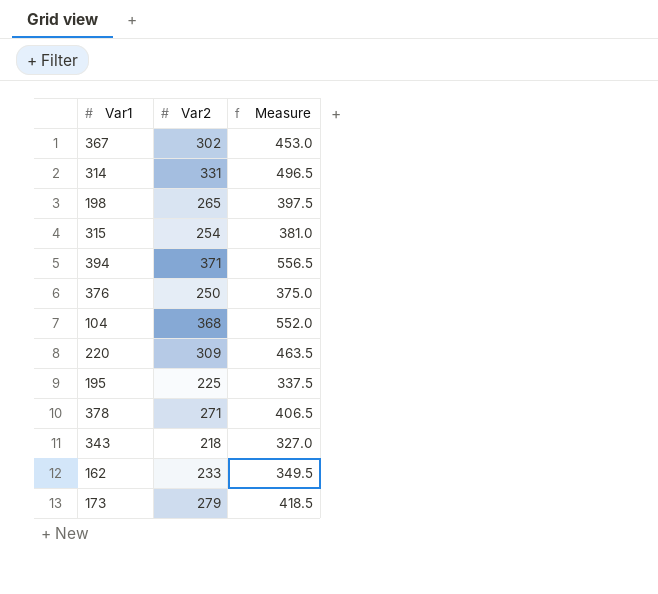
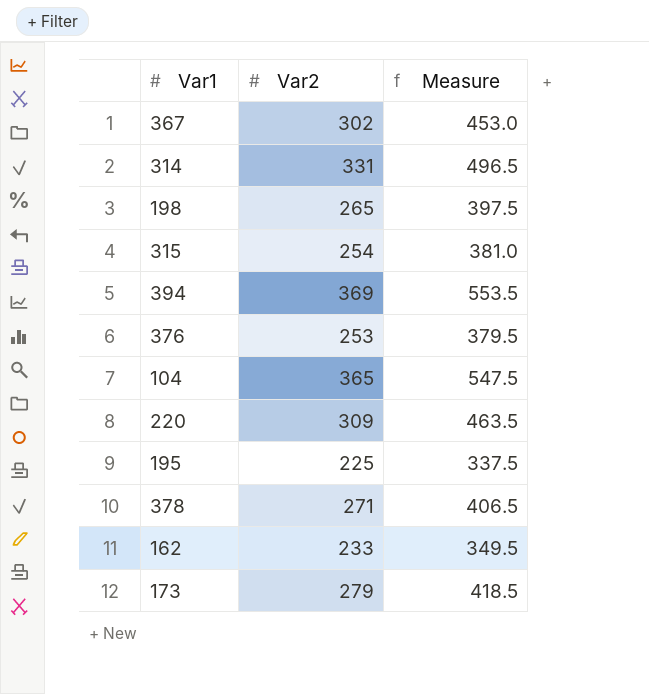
row 343: 218 | 327.0 -> none
394 | Var2: 371 -> 369
394 | Measure: 556.5 -> 553.5
376 | Var2: 250 -> 253
376 | Measure: 375.0 -> 379.5
104 | Var2: 368 -> 365
104 | Measure: 552.0 -> 547.5

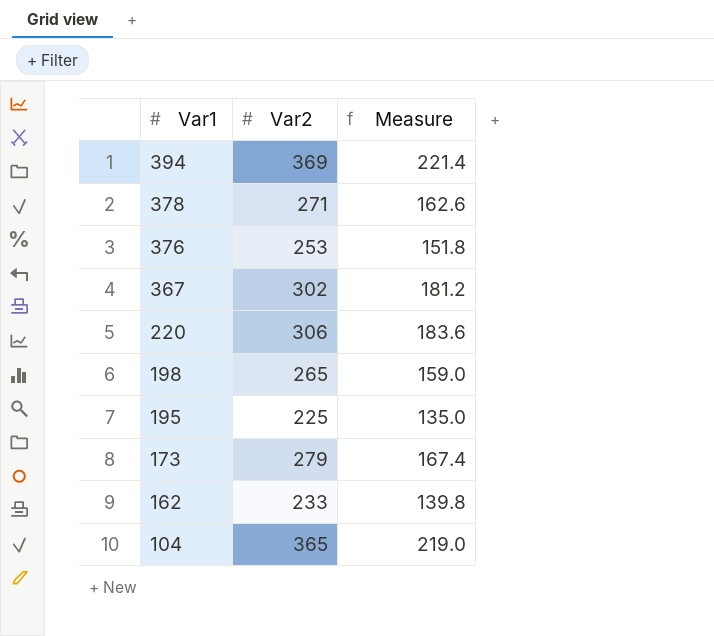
row order: none -> Var1 descending
column Measure | formula: [Var2] * 1.5 -> [Var2] * 0.6
row 314: 331 | 496.5 -> none
row 315: 254 | 381.0 -> none
220 | Var2: 309 -> 306

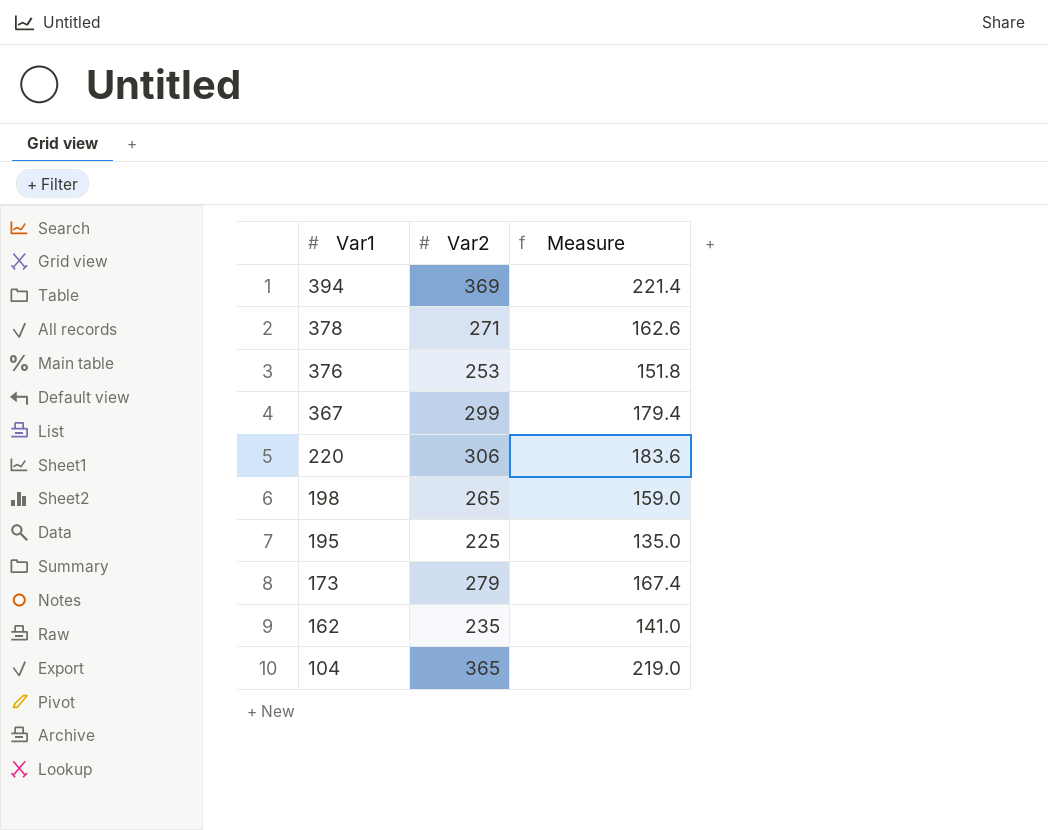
367 | Var2: 302 -> 299
367 | Measure: 181.2 -> 179.4
162 | Var2: 233 -> 235
162 | Measure: 139.8 -> 141.0

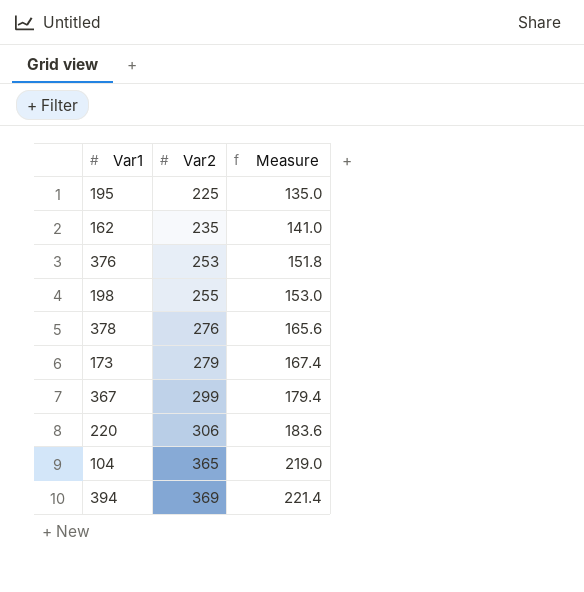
row order: Var1 descending -> Var2 ascending
198 | Var2: 265 -> 255
198 | Measure: 159.0 -> 153.0
378 | Var2: 271 -> 276
378 | Measure: 162.6 -> 165.6

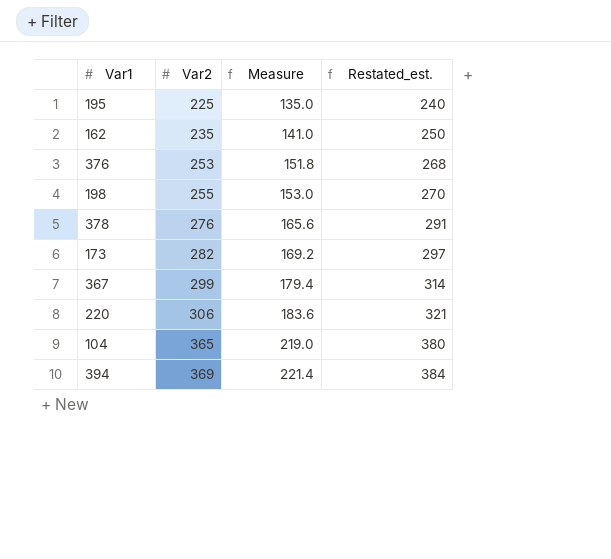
column Restated_est. | formula: none -> [Var2] + 15
173 | Var2: 279 -> 282
173 | Measure: 167.4 -> 169.2

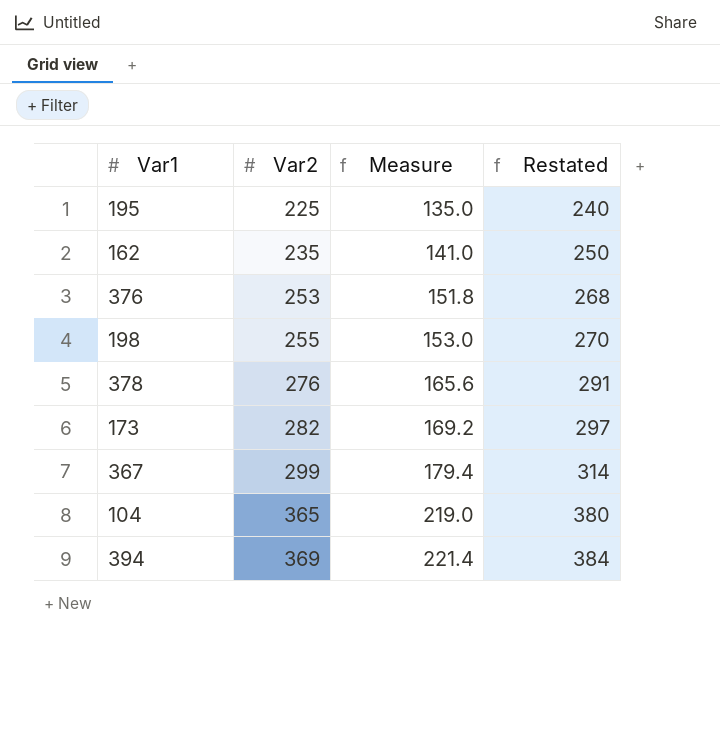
column name: Restated_est. -> Restated
row 220: 306 | 183.6 | 321 -> none

